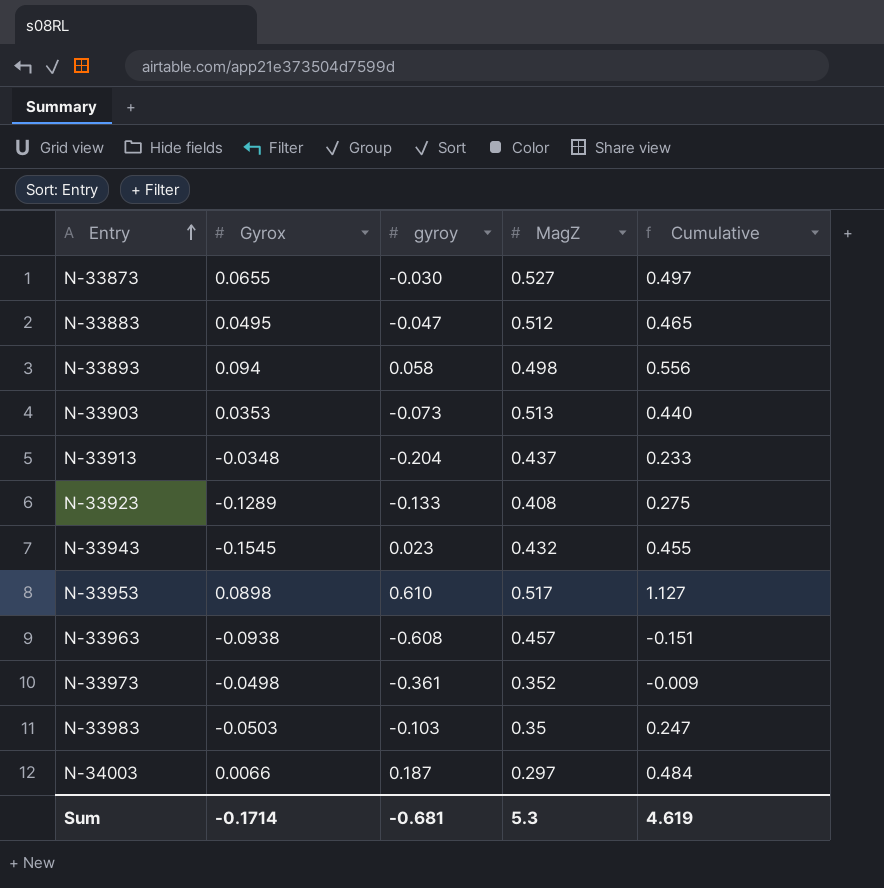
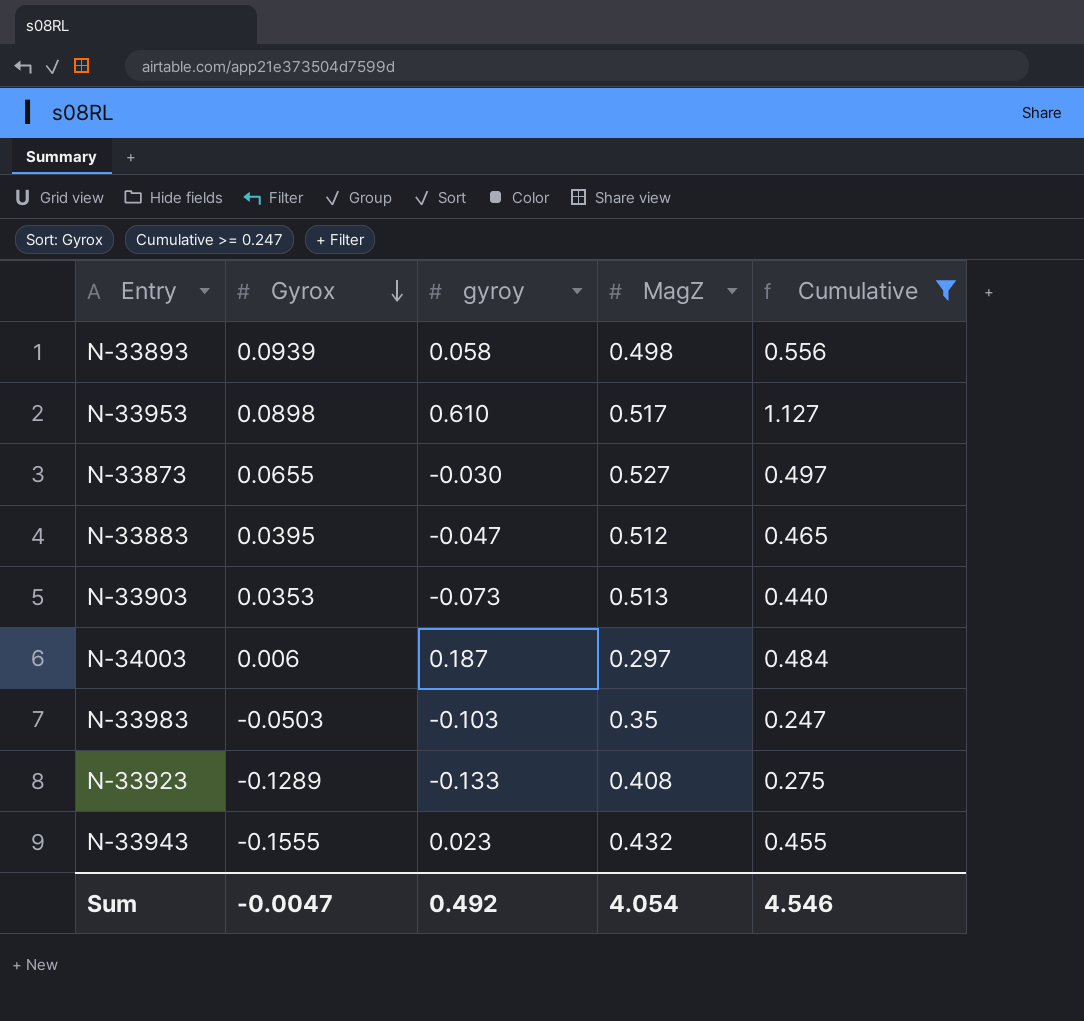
filter: none -> Cumulative >= 0.247
row order: Entry ascending -> Gyrox descending
N-33893 | Gyrox: 0.094 -> 0.0939
N-33883 | Gyrox: 0.0495 -> 0.0395
N-34003 | Gyrox: 0.0066 -> 0.006
N-33943 | Gyrox: -0.1545 -> -0.1555
Sum | Gyrox: -0.1714 -> -0.0047
Sum | gyroy: -0.681 -> 0.492
Sum | MagZ: 5.3 -> 4.054
Sum | Cumulative: 4.619 -> 4.546

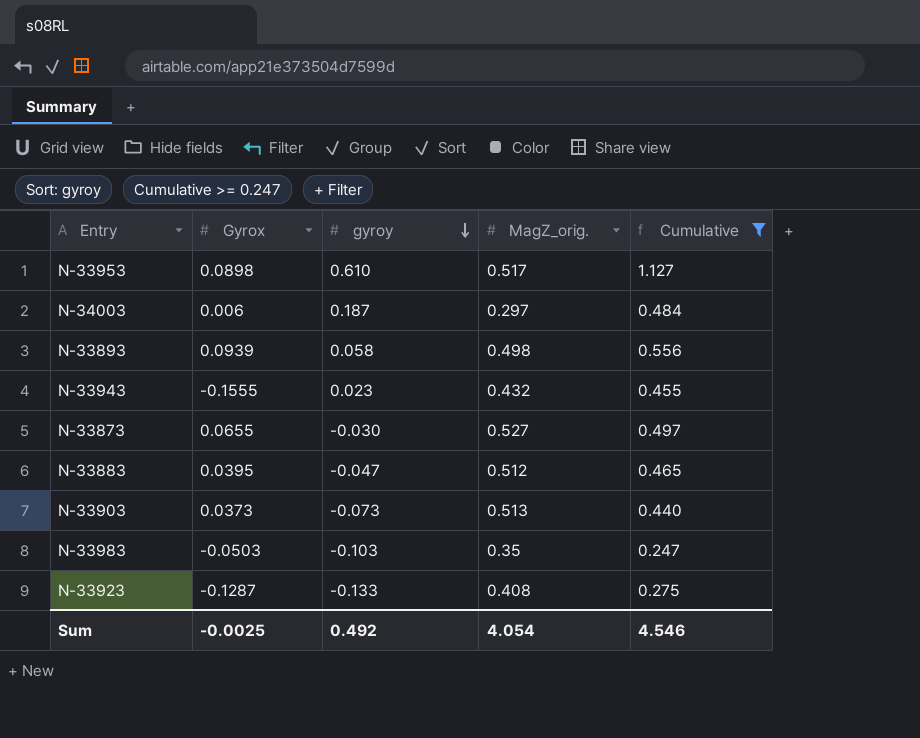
row order: Gyrox descending -> gyroy descending
column name: MagZ -> MagZ_orig.
N-33903 | Gyrox: 0.0353 -> 0.0373
N-33923 | Gyrox: -0.1289 -> -0.1287
Sum | Gyrox: -0.0047 -> -0.0025

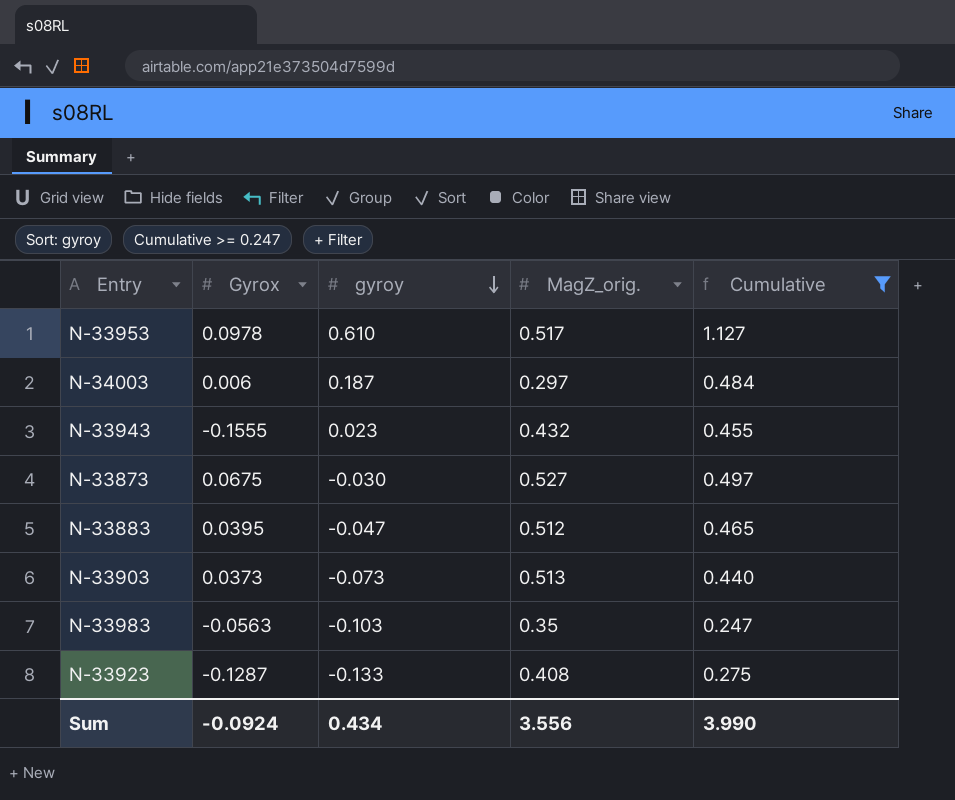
row N-33893: 0.0939 | 0.058 | 0.498 | 0.556 -> none
N-33953 | Gyrox: 0.0898 -> 0.0978
N-33873 | Gyrox: 0.0655 -> 0.0675
N-33983 | Gyrox: -0.0503 -> -0.0563
Sum | Gyrox: -0.0025 -> -0.0924
Sum | gyroy: 0.492 -> 0.434
Sum | MagZ_orig.: 4.054 -> 3.556
Sum | Cumulative: 4.546 -> 3.990

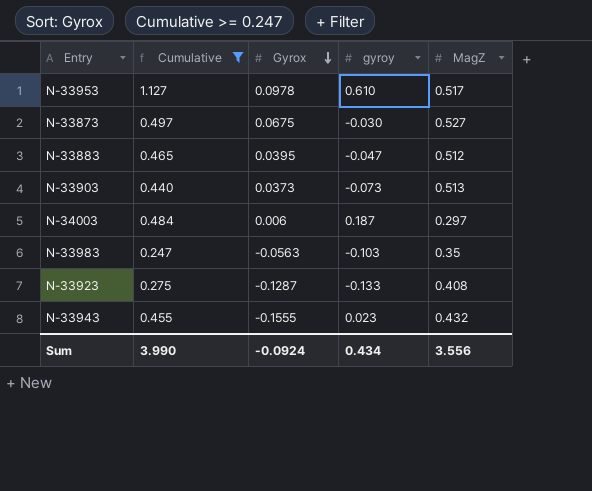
row order: gyroy descending -> Gyrox descending
column Cumulative | position: 5 -> 2
column name: MagZ_orig. -> MagZ

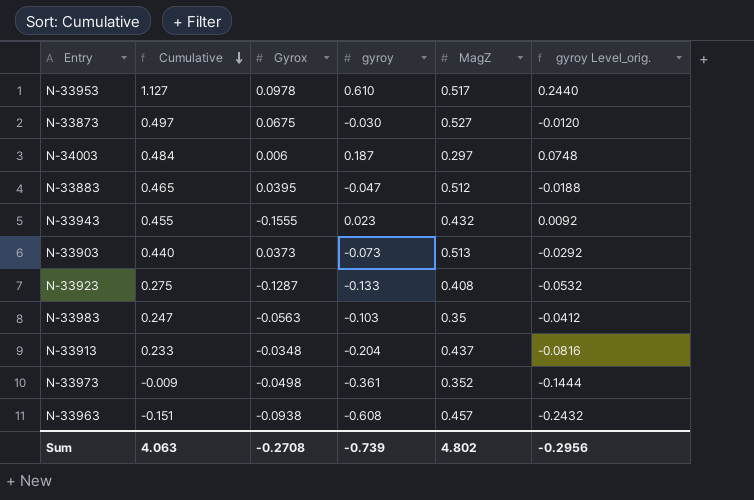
filter: Cumulative >= 0.247 -> none
row order: Gyrox descending -> Cumulative descending
column gyroy Level_orig. | formula: none -> [gyroy] * 0.4
Sum | Cumulative: 3.990 -> 4.063
Sum | Gyrox: -0.0924 -> -0.2708
Sum | gyroy: 0.434 -> -0.739
Sum | MagZ: 3.556 -> 4.802

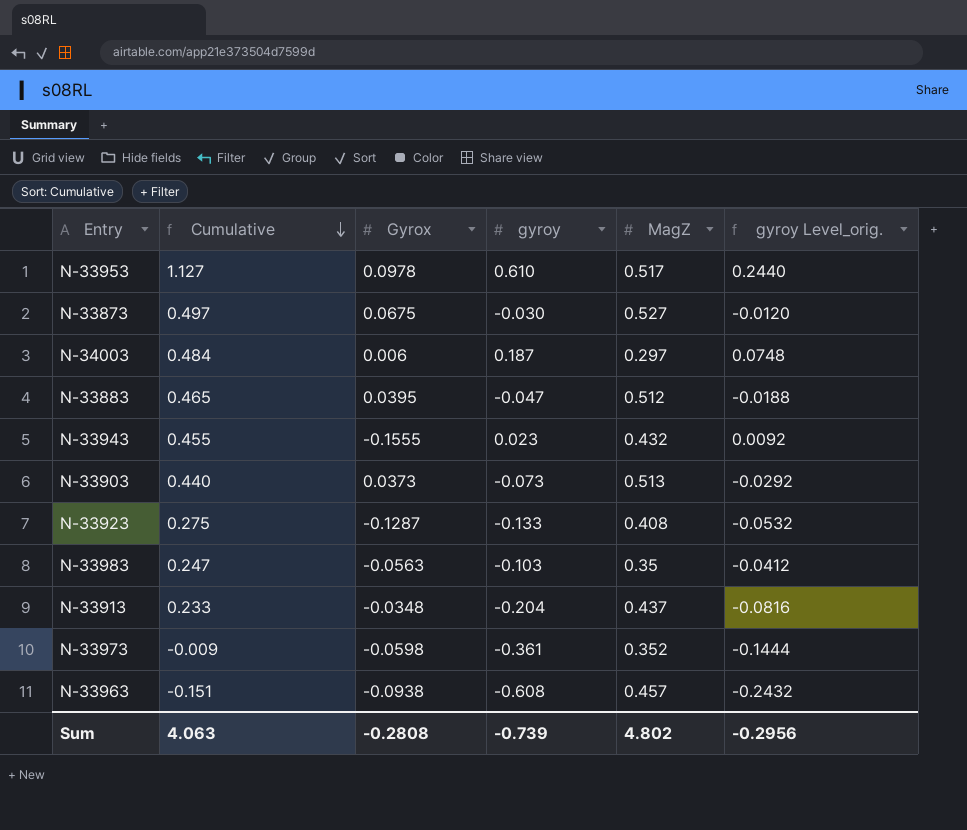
N-33973 | Gyrox: -0.0498 -> -0.0598
Sum | Gyrox: -0.2708 -> -0.2808

